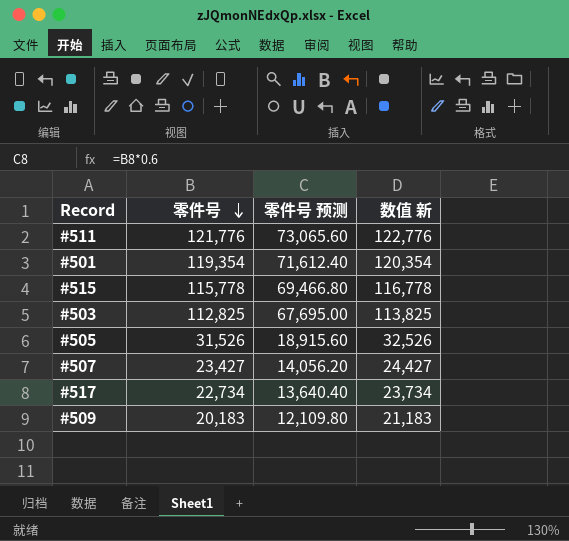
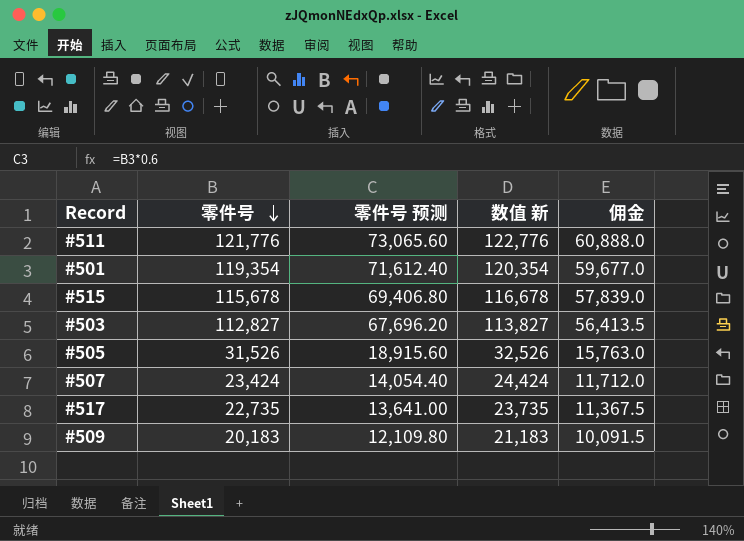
column 佣金 | formula: none -> [零件号] * 0.5
#515 | 零件号: 115,778 -> 115,678
#515 | 零件号 预测: 69,466.80 -> 69,406.80
#515 | 数值 新: 116,778 -> 116,678
#503 | 零件号: 112,825 -> 112,827
#503 | 零件号 预测: 67,695.00 -> 67,696.20
#503 | 数值 新: 113,825 -> 113,827
#507 | 零件号: 23,427 -> 23,424
#507 | 零件号 预测: 14,056.20 -> 14,054.40
#507 | 数值 新: 24,427 -> 24,424
#517 | 零件号: 22,734 -> 22,735
#517 | 零件号 预测: 13,640.40 -> 13,641.00
#517 | 数值 新: 23,734 -> 23,735

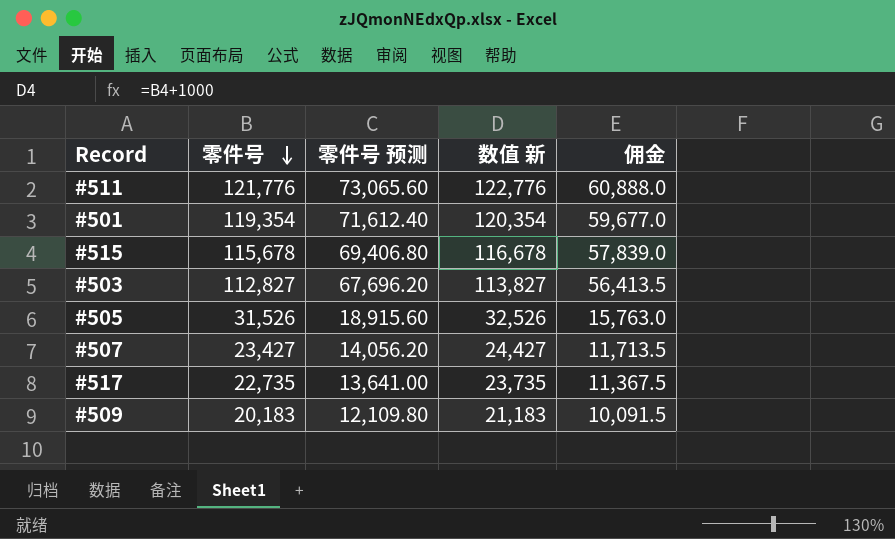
#507 | 零件号: 23,424 -> 23,427
#507 | 零件号 预测: 14,054.40 -> 14,056.20
#507 | 数值 新: 24,424 -> 24,427
#507 | 佣金: 11,712.0 -> 11,713.5

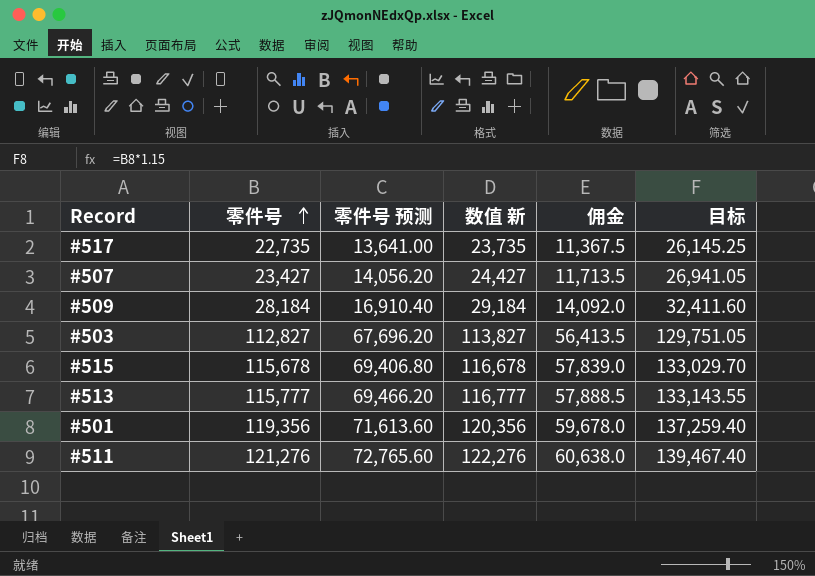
row order: 零件号 descending -> 零件号 ascending
column 目标 | formula: none -> [零件号] * 1.15
row #505: 31,526 | 18,915.60 | 32,526 | 15,763.0 -> none
#509 | 零件号: 20,183 -> 28,184
#509 | 零件号 预测: 12,109.80 -> 16,910.40
#509 | 数值 新: 21,183 -> 29,184
#509 | 佣金: 10,091.5 -> 14,092.0
row #513: none -> 115,777 | 69,466.20 | 116,777 | 57,888.5 | 133,143.55
#501 | 零件号: 119,354 -> 119,356
#501 | 零件号 预测: 71,612.40 -> 71,613.60
#501 | 数值 新: 120,354 -> 120,356
#501 | 佣金: 59,677.0 -> 59,678.0
#511 | 零件号: 121,776 -> 121,276
#511 | 零件号 预测: 73,065.60 -> 72,765.60
#511 | 数值 新: 122,776 -> 122,276
#511 | 佣金: 60,888.0 -> 60,638.0

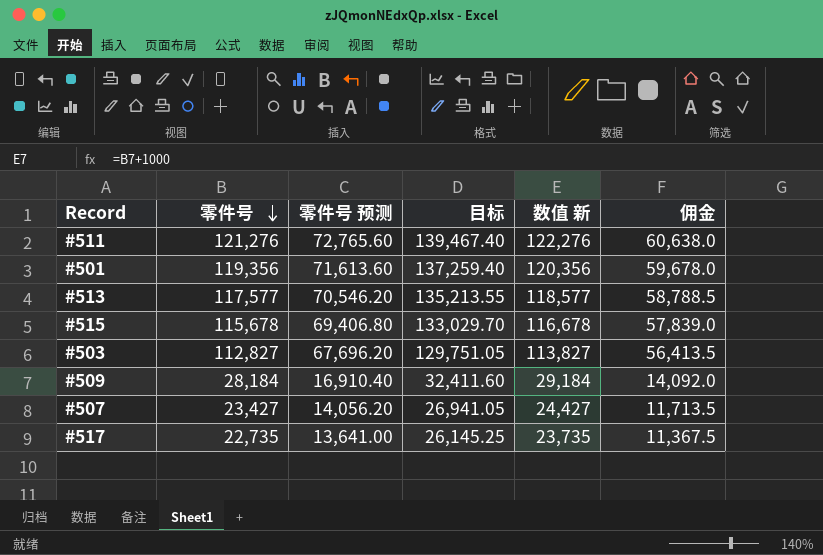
row order: 零件号 ascending -> 零件号 descending
column 目标 | position: 6 -> 4
#513 | 零件号: 115,777 -> 117,577
#513 | 零件号 预测: 69,466.20 -> 70,546.20
#513 | 目标: 133,143.55 -> 135,213.55
#513 | 数值 新: 116,777 -> 118,577
#513 | 佣金: 57,888.5 -> 58,788.5

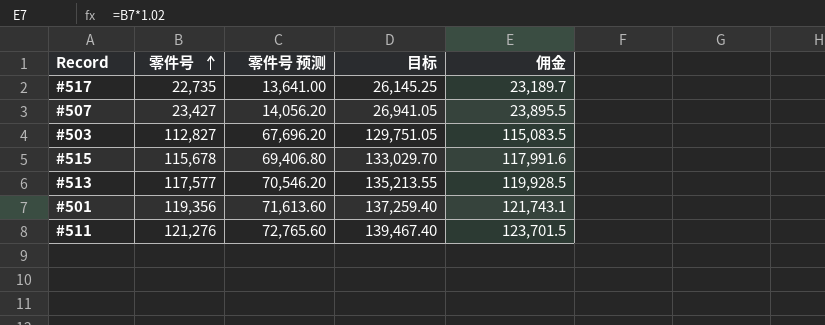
row order: 零件号 descending -> 零件号 ascending
column 数值 新 | formula: [零件号] + 1000 -> none
column 佣金 | formula: [零件号] * 0.5 -> [零件号] * 1.02
row #509: 28,184 | 16,910.40 | 32,411.60 | 29,184 | 14,092.0 -> none

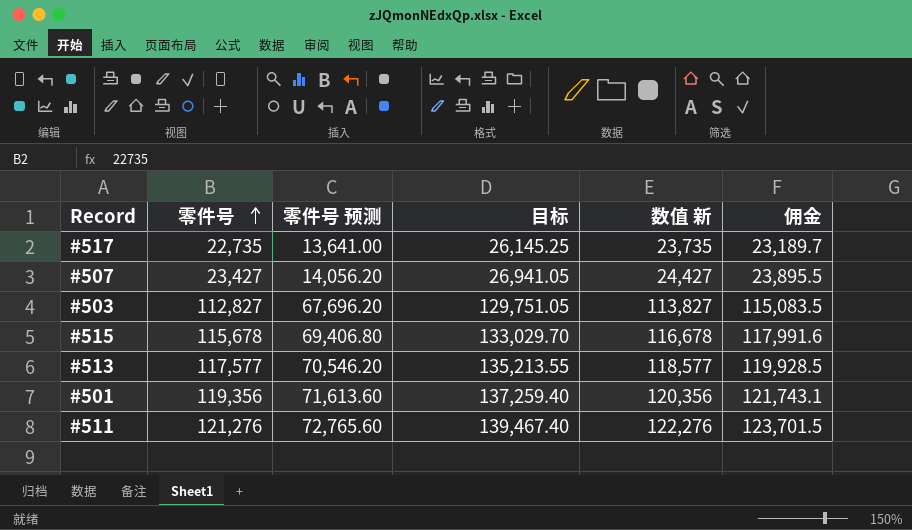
column 数值 新 | formula: none -> [零件号] + 1000

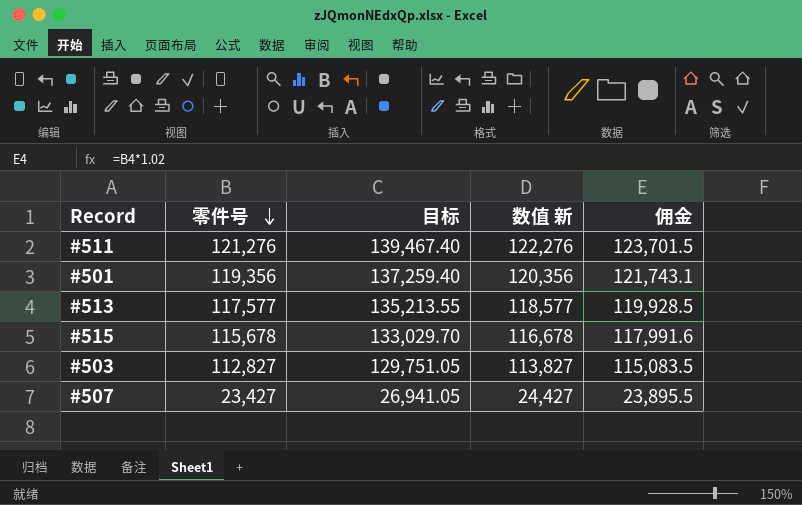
row order: 零件号 ascending -> 零件号 descending
column 零件号 预测 | formula: [零件号] * 0.6 -> none
row #517: 22,735 | 13,641.00 | 26,145.25 | 23,735 | 23,189.7 -> none

